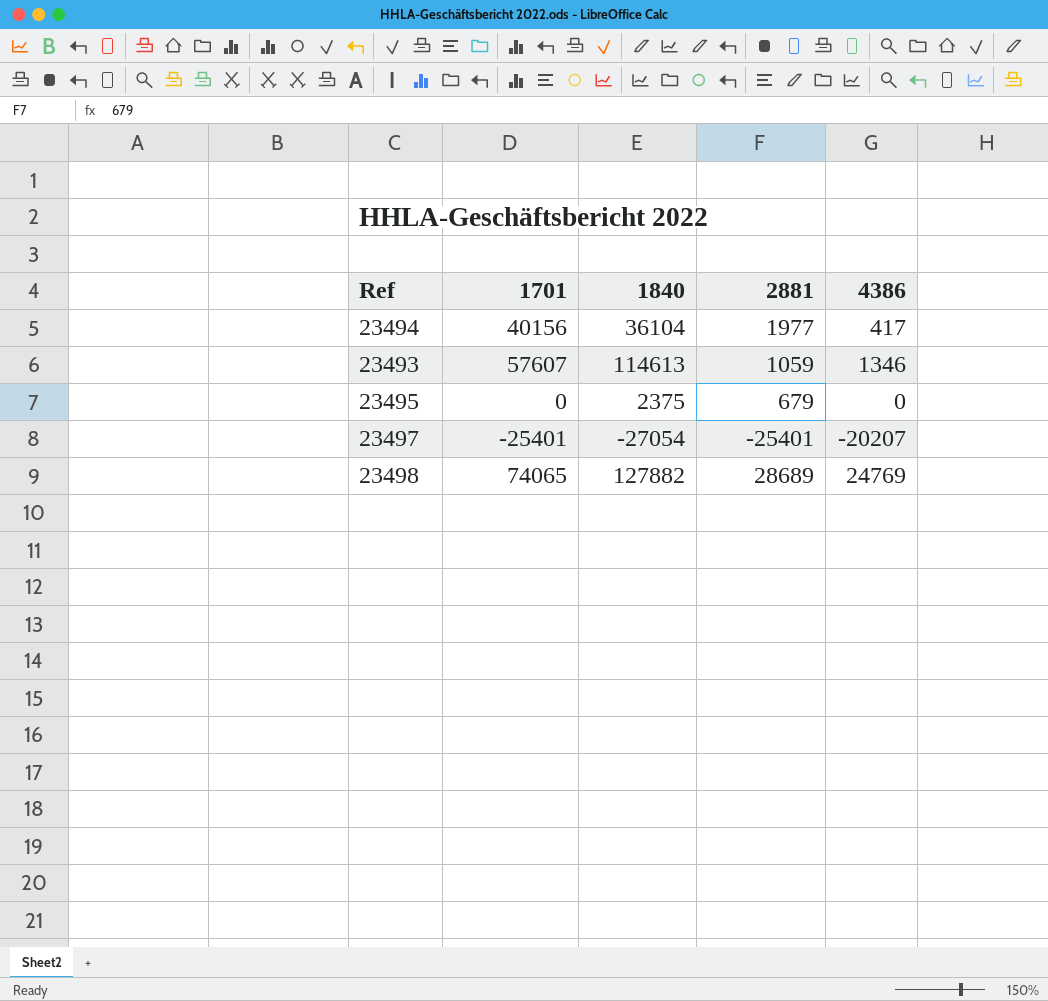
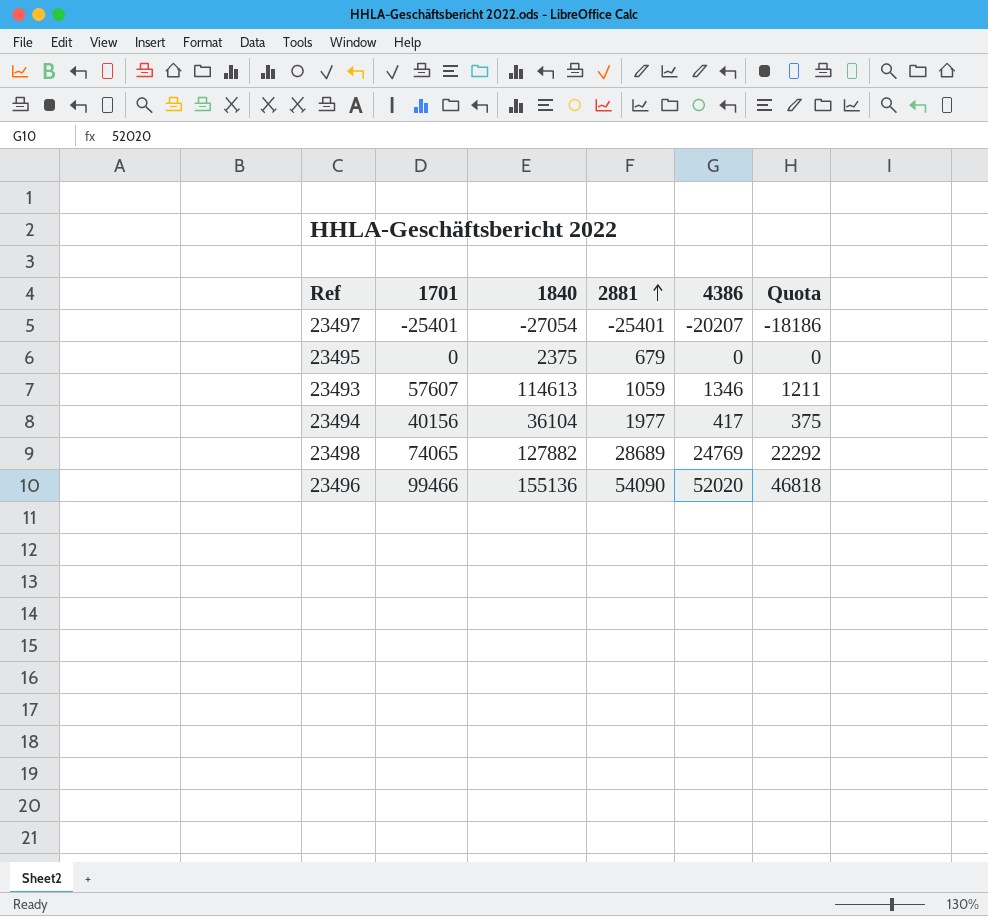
row order: none -> 2881 ascending
column Quota | formula: none -> [4386] * 0.9
row 23496: none -> 99466 | 155136 | 54090 | 52020 | 46818

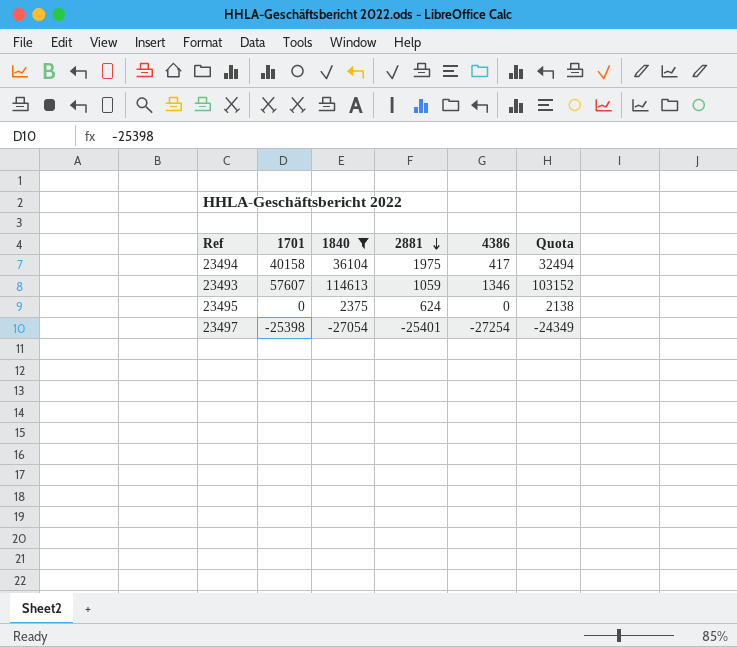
filter: none -> 1840 <= 114613
row order: 2881 ascending -> 2881 descending
column Quota | formula: [4386] * 0.9 -> [1840] * 0.9
23494 | 1701: 40156 -> 40158
23494 | 2881: 1977 -> 1975
23495 | 2881: 679 -> 624
23497 | 1701: -25401 -> -25398
23497 | 4386: -20207 -> -27254

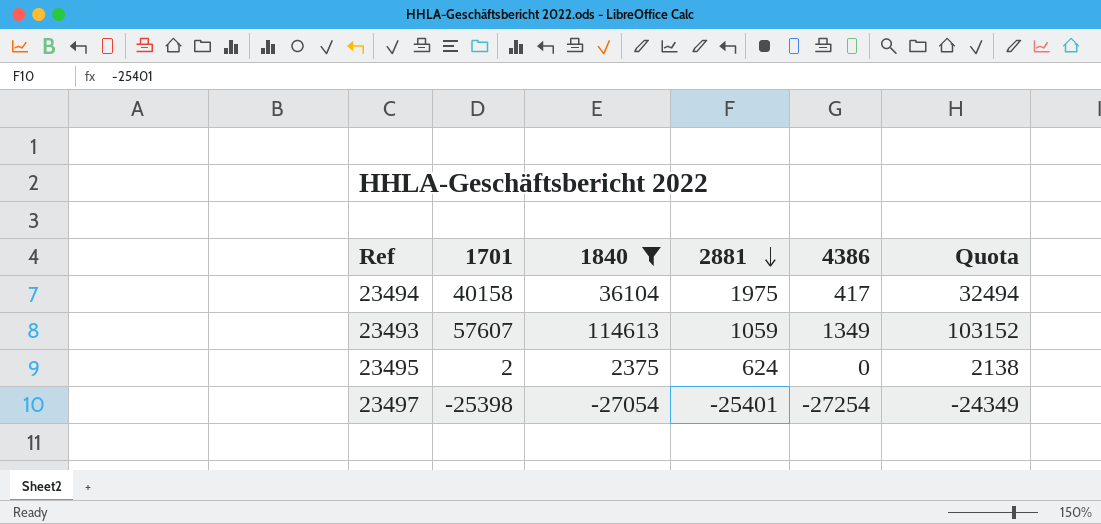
23493 | 4386: 1346 -> 1349
23495 | 1701: 0 -> 2

